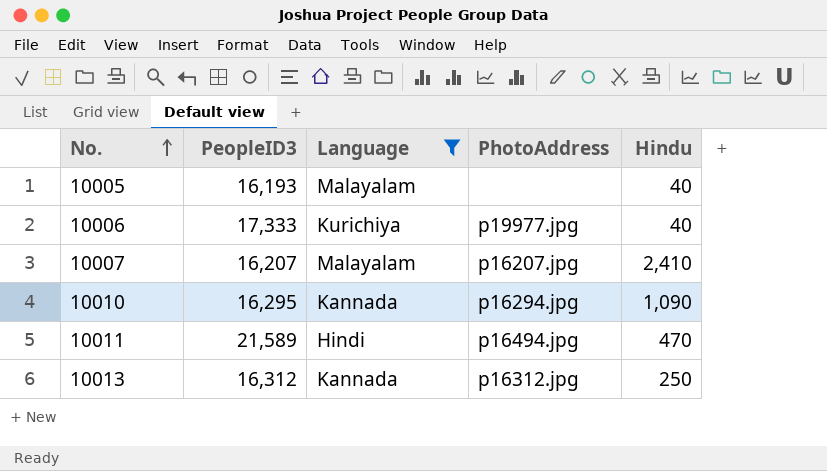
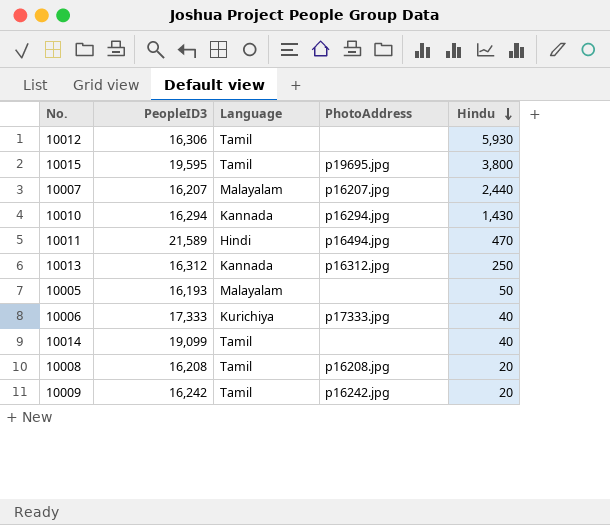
filter: Language != Tamil -> none
row order: No. ascending -> Hindu descending
10007 | Hindu: 2,410 -> 2,440
10010 | PeopleID3: 16,295 -> 16,294
10010 | Hindu: 1,090 -> 1,430
10005 | Hindu: 40 -> 50
10006 | PhotoAddress: p19977.jpg -> p17333.jpg

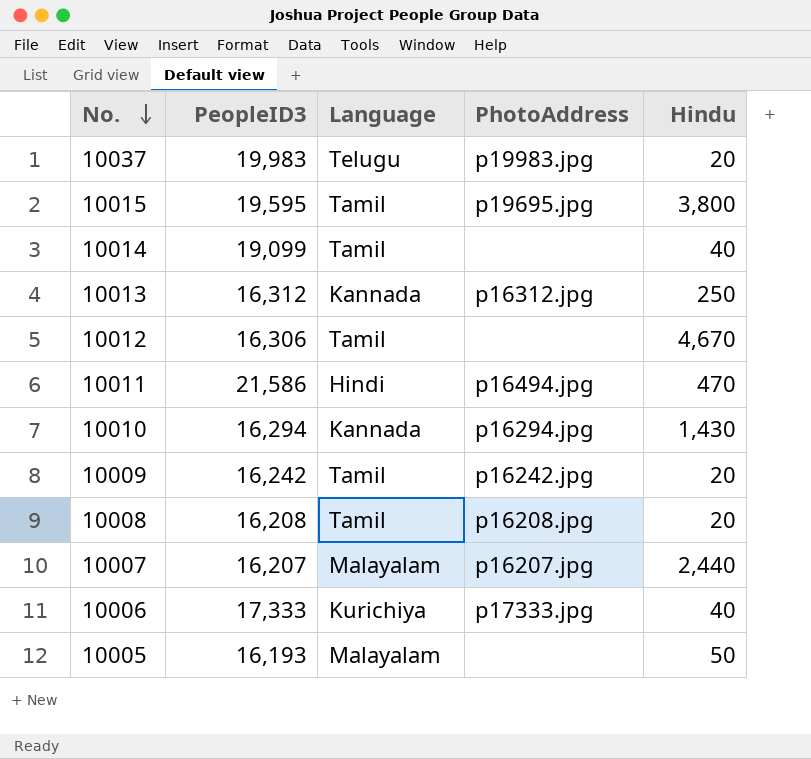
row order: Hindu descending -> No. descending
row 10037: none -> 19,983 | Telugu | p19983.jpg | 20
10012 | Hindu: 5,930 -> 4,670
10011 | PeopleID3: 21,589 -> 21,586

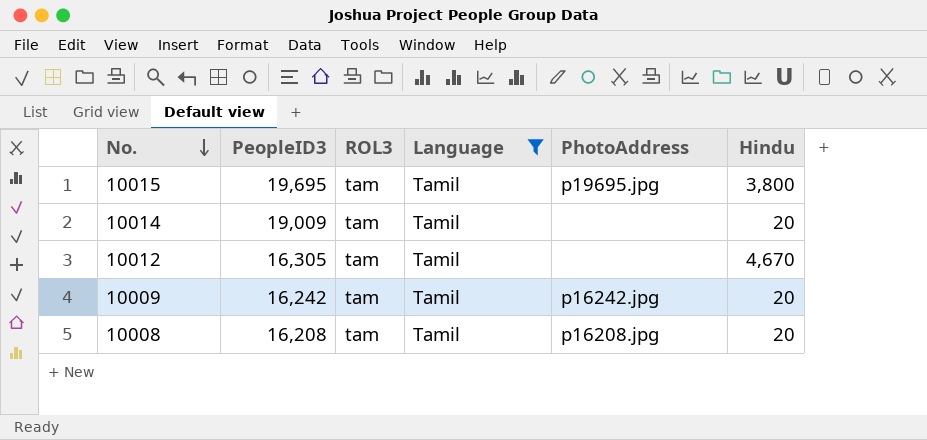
filter: none -> Language = Tamil
column ROL3 | position: none -> 3
10015 | PeopleID3: 19,595 -> 19,695
10014 | PeopleID3: 19,099 -> 19,009
10014 | Hindu: 40 -> 20
10012 | PeopleID3: 16,306 -> 16,305

